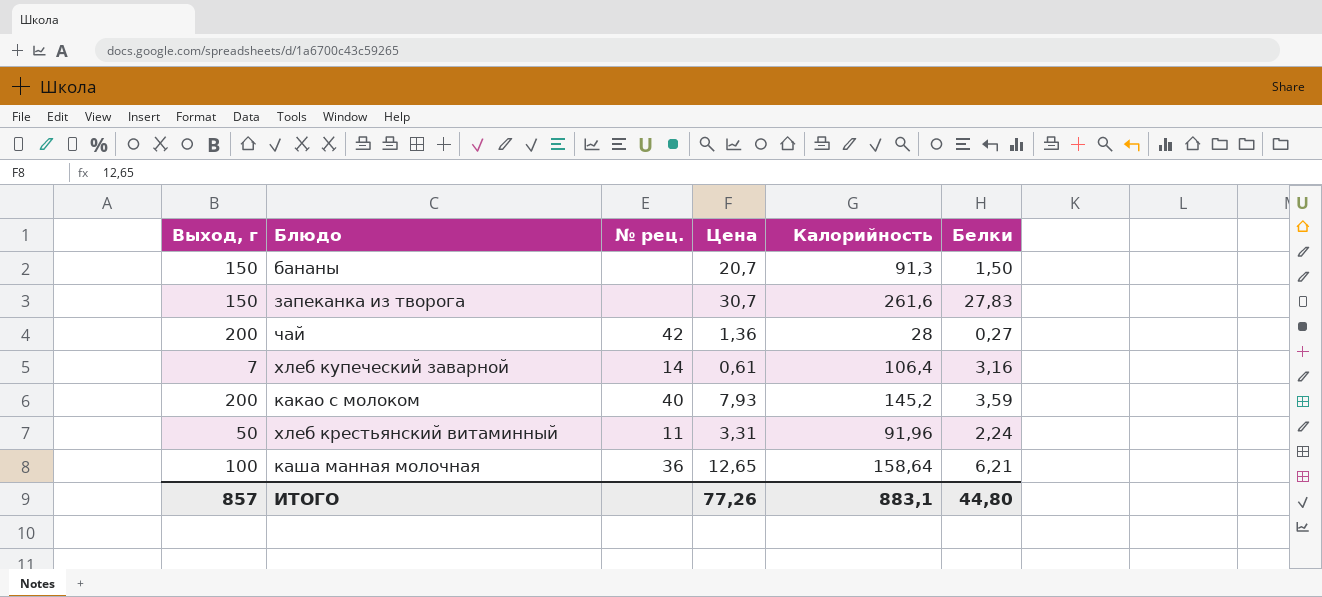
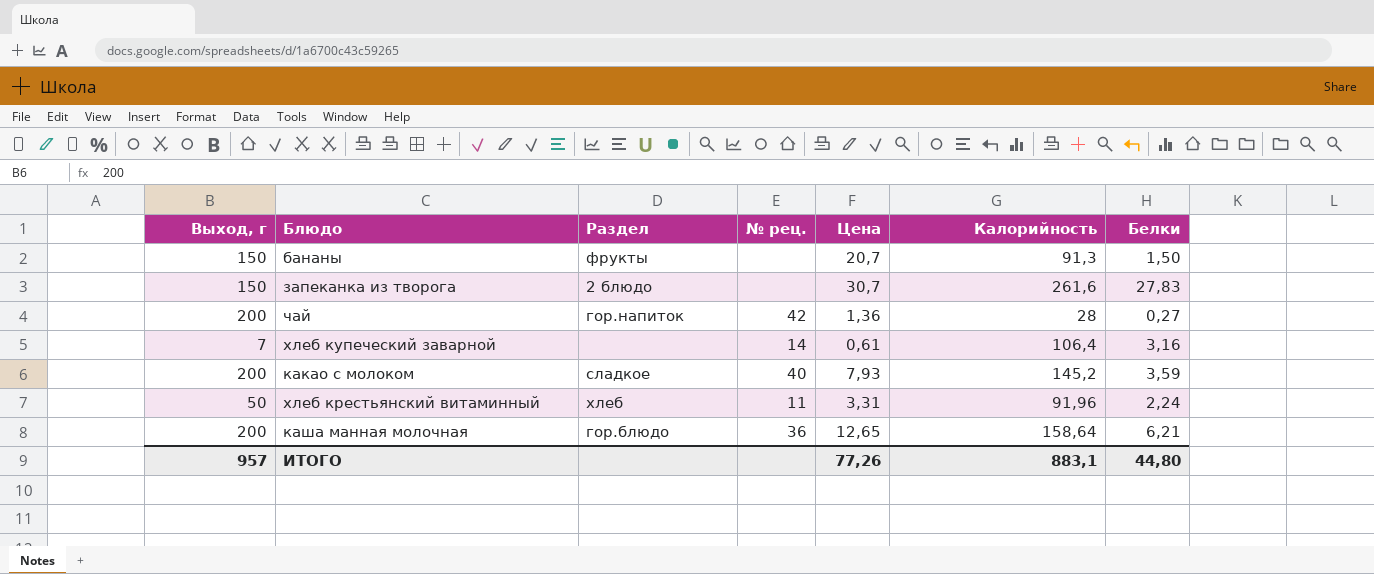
column Раздел | position: none -> 3
каша манная молочная | Выход, г: 100 -> 200
ИТОГО | Выход, г: 857 -> 957

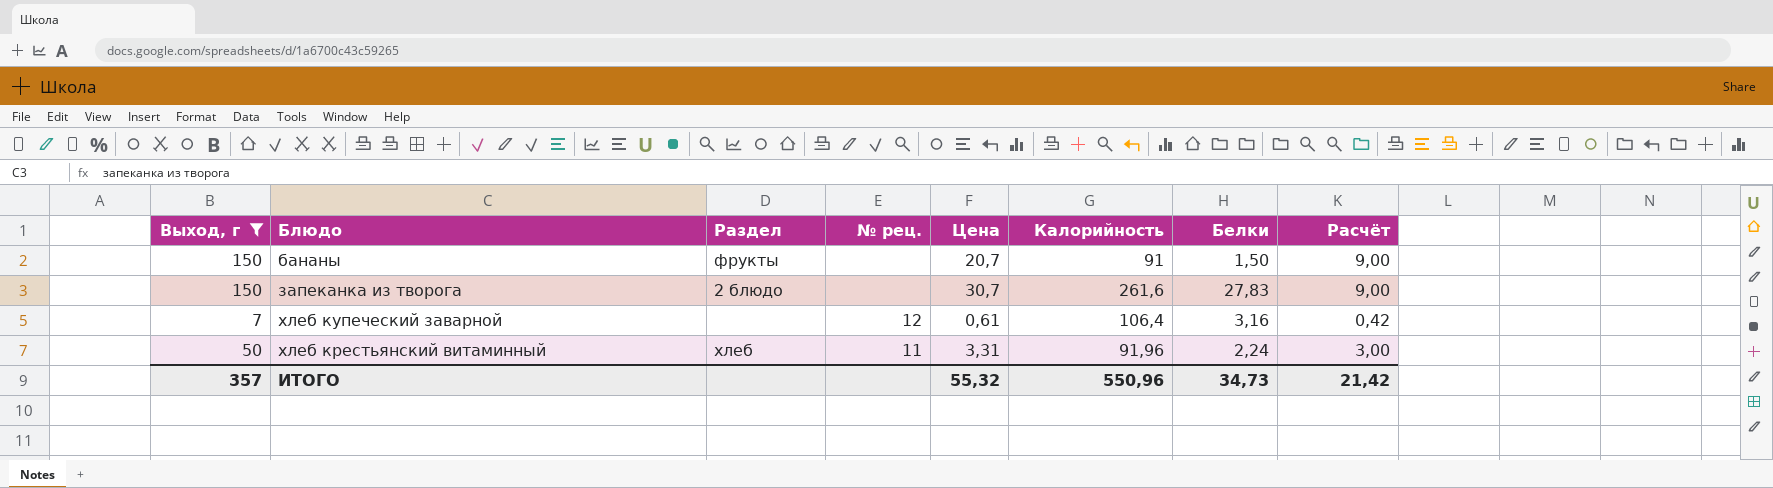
filter: none -> Выход, г != 200
column Расчёт | formula: none -> [Выход, г] * 0,06
бананы | Калорийность: 91,3 -> 91
хлеб купеческий заварной | № рец.: 14 -> 12
ИТОГО | Выход, г: 957 -> 357
ИТОГО | Цена: 77,26 -> 55,32
ИТОГО | Калорийность: 883,1 -> 550,96
ИТОГО | Белки: 44,80 -> 34,73

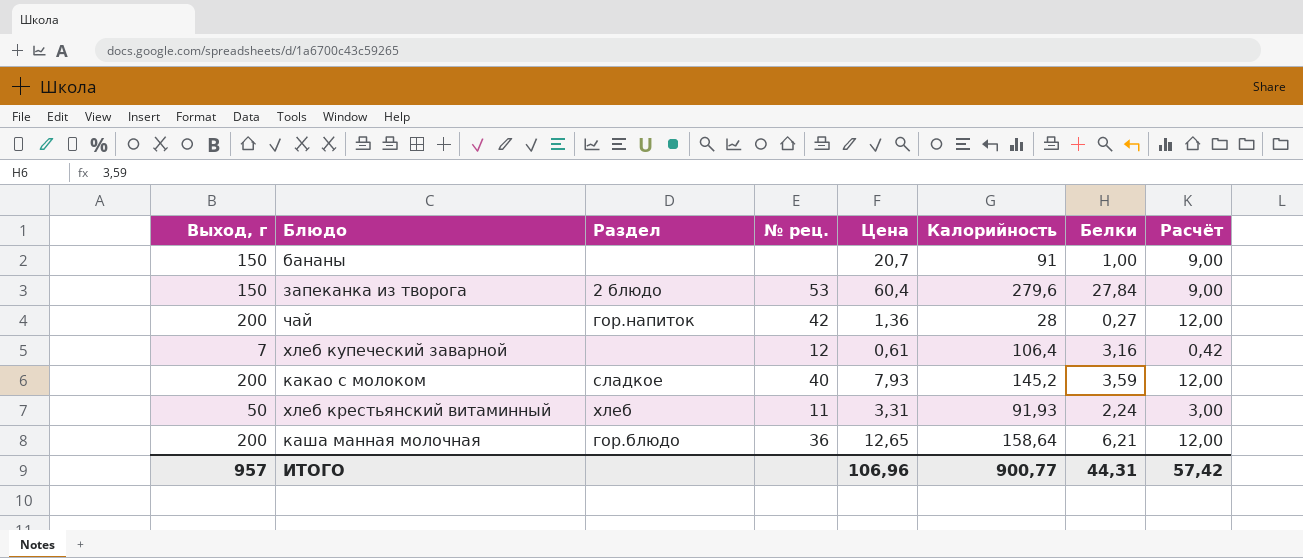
filter: Выход, г != 200 -> none
бананы | Раздел: фрукты -> none
бананы | Белки: 1,50 -> 1,00
запеканка из творога | № рец.: none -> 53
запеканка из творога | Цена: 30,7 -> 60,4
запеканка из творога | Калорийность: 261,6 -> 279,6
запеканка из творога | Белки: 27,83 -> 27,84
хлеб крестьянский витаминный | Калорийность: 91,96 -> 91,93
ИТОГО | Выход, г: 357 -> 957
ИТОГО | Цена: 55,32 -> 106,96
ИТОГО | Калорийность: 550,96 -> 900,77
ИТОГО | Белки: 34,73 -> 44,31
ИТОГО | Расчёт: 21,42 -> 57,42

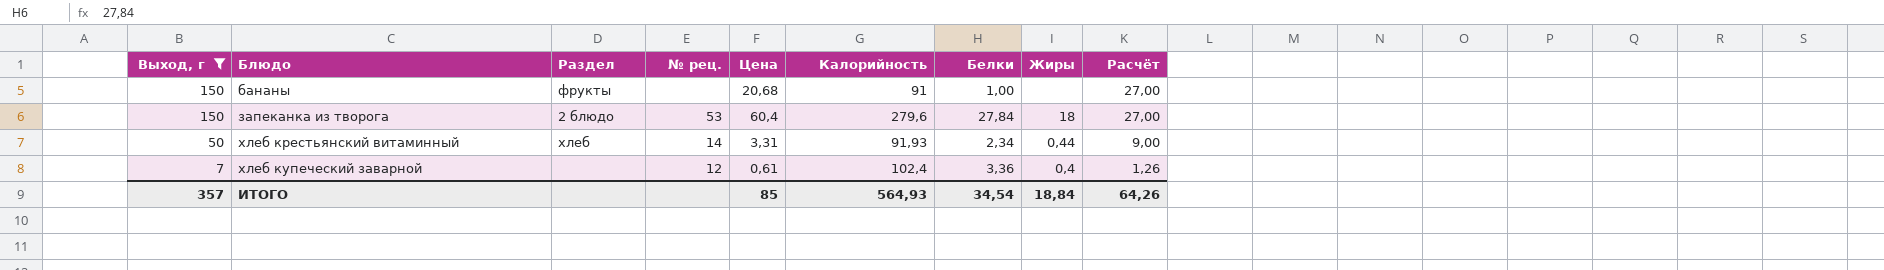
filter: none -> Выход, г != 200
row order: none -> Выход, г descending
column Жиры | position: none -> 8
column Расчёт | formula: [Выход, г] * 0,06 -> [Выход, г] * 0,18
бананы | Раздел: none -> фрукты
бананы | Цена: 20,7 -> 20,68
хлеб крестьянский витаминный | № рец.: 11 -> 14
хлеб крестьянский витаминный | Белки: 2,24 -> 2,34
хлеб купеческий заварной | Калорийность: 106,4 -> 102,4
хлеб купеческий заварной | Белки: 3,16 -> 3,36
ИТОГО | Выход, г: 957 -> 357
ИТОГО | Цена: 106,96 -> 85
ИТОГО | Калорийность: 900,77 -> 564,93
ИТОГО | Белки: 44,31 -> 34,54
ИТОГО | Расчёт: 57,42 -> 64,26

